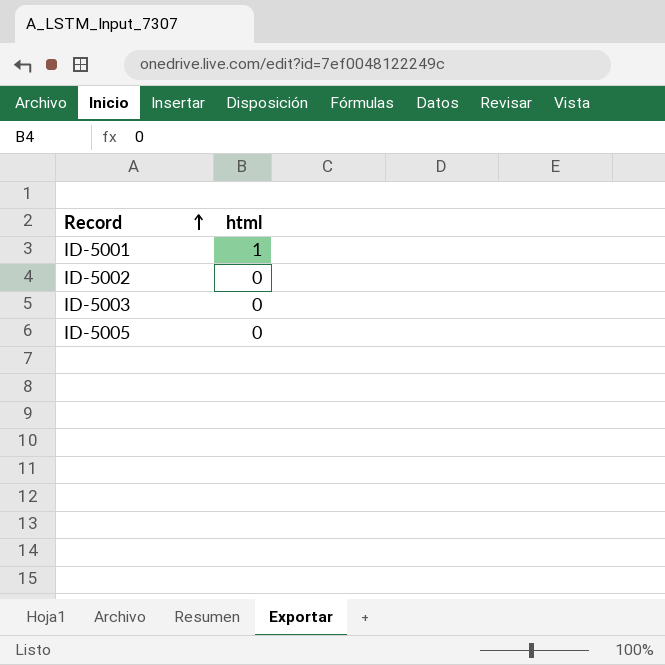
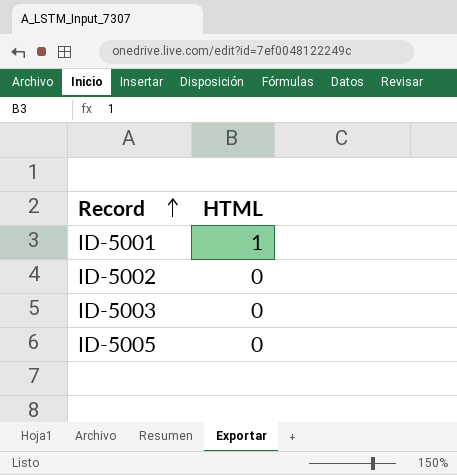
column name: html -> HTML

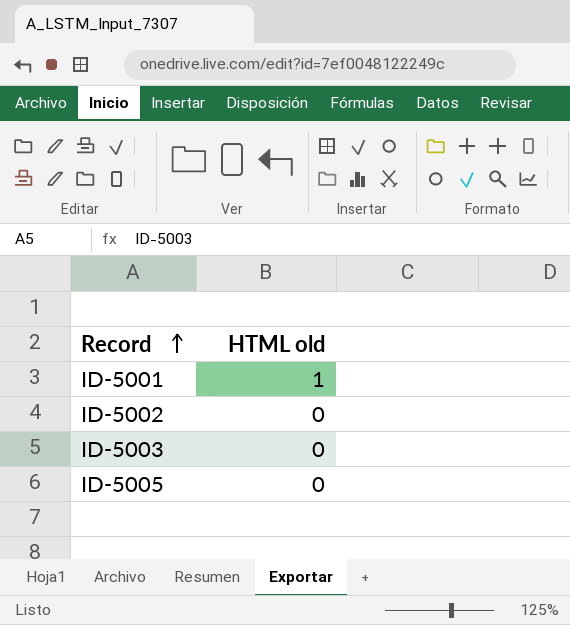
column name: HTML -> HTML old

